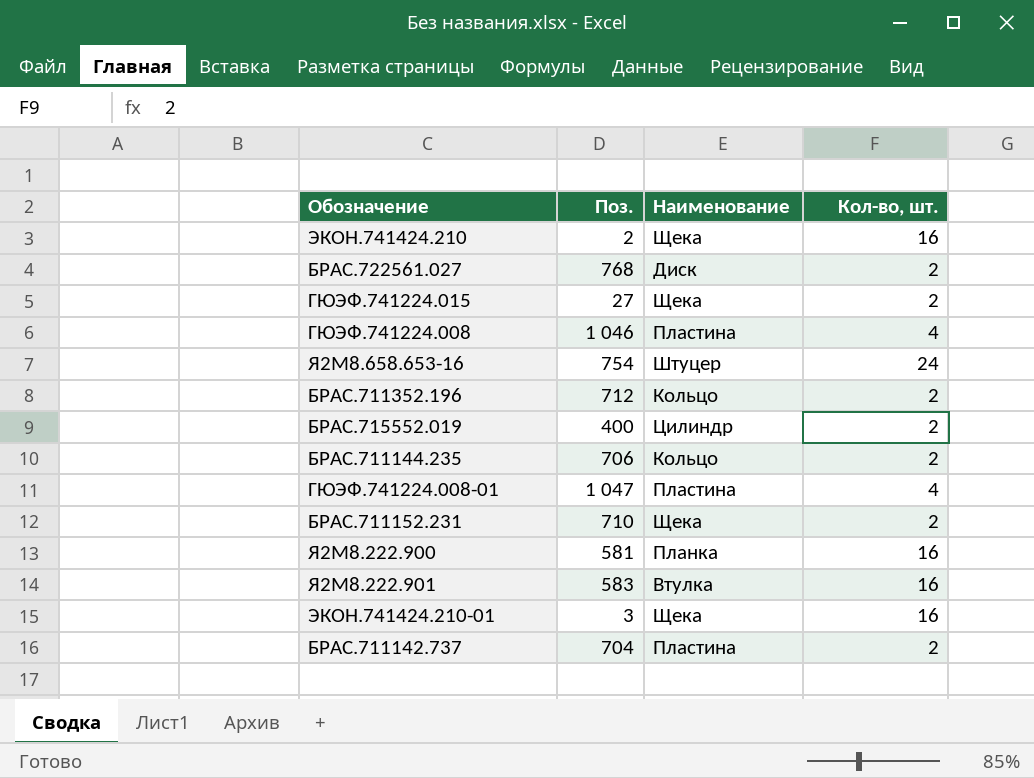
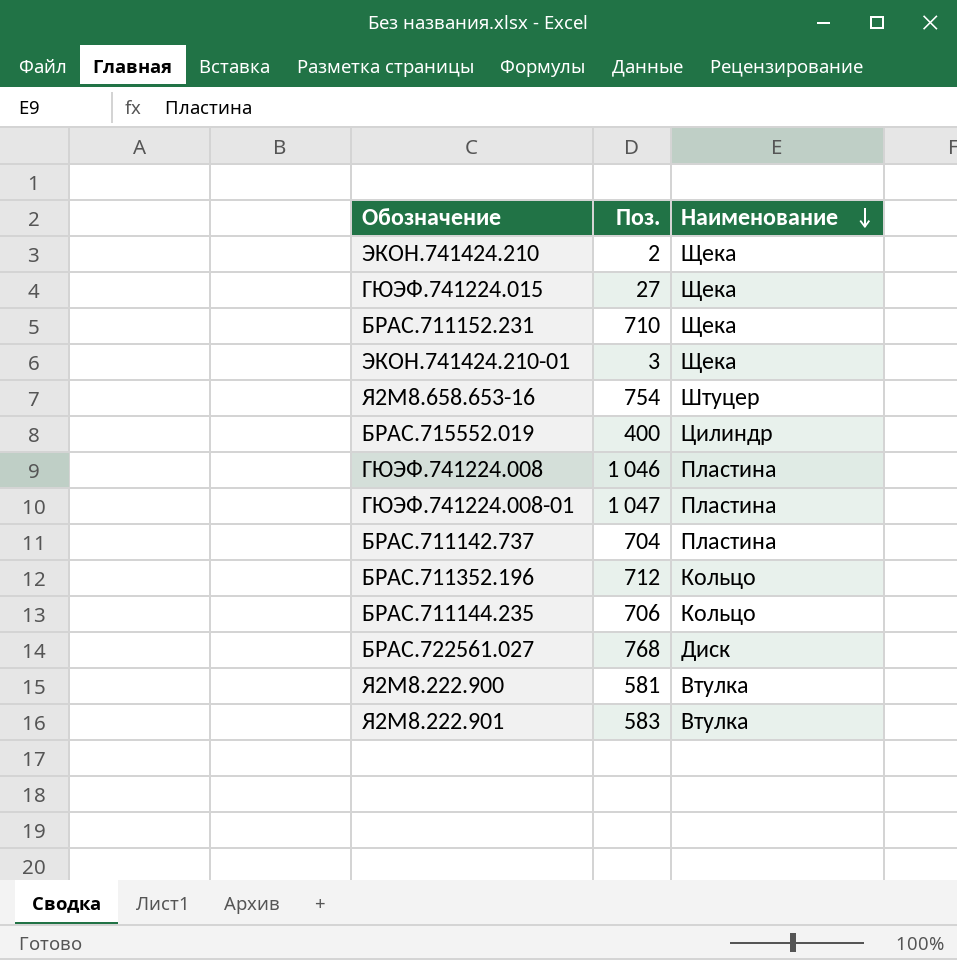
row order: none -> Наименование descending
column Кол-во, шт. | position: 4 -> none
Я2М8.222.900 | Наименование: Планка -> Втулка

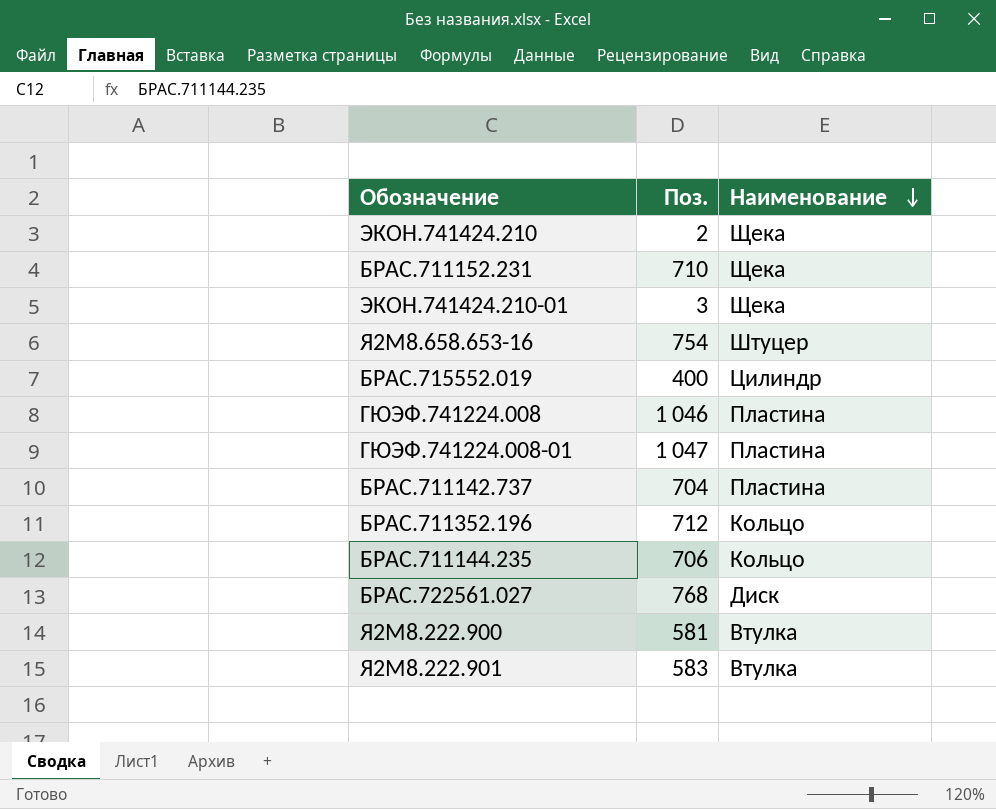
row ГЮЭФ.741224.015: 27 | Щека -> none

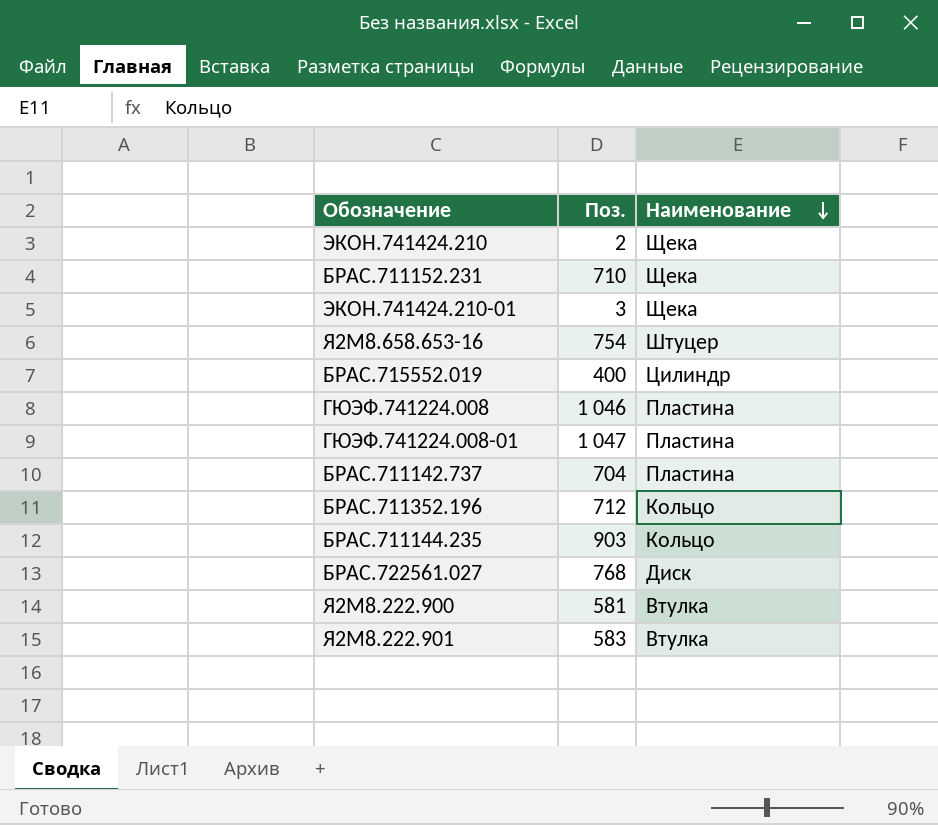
БРАС.711144.235 | Поз.: 706 -> 903

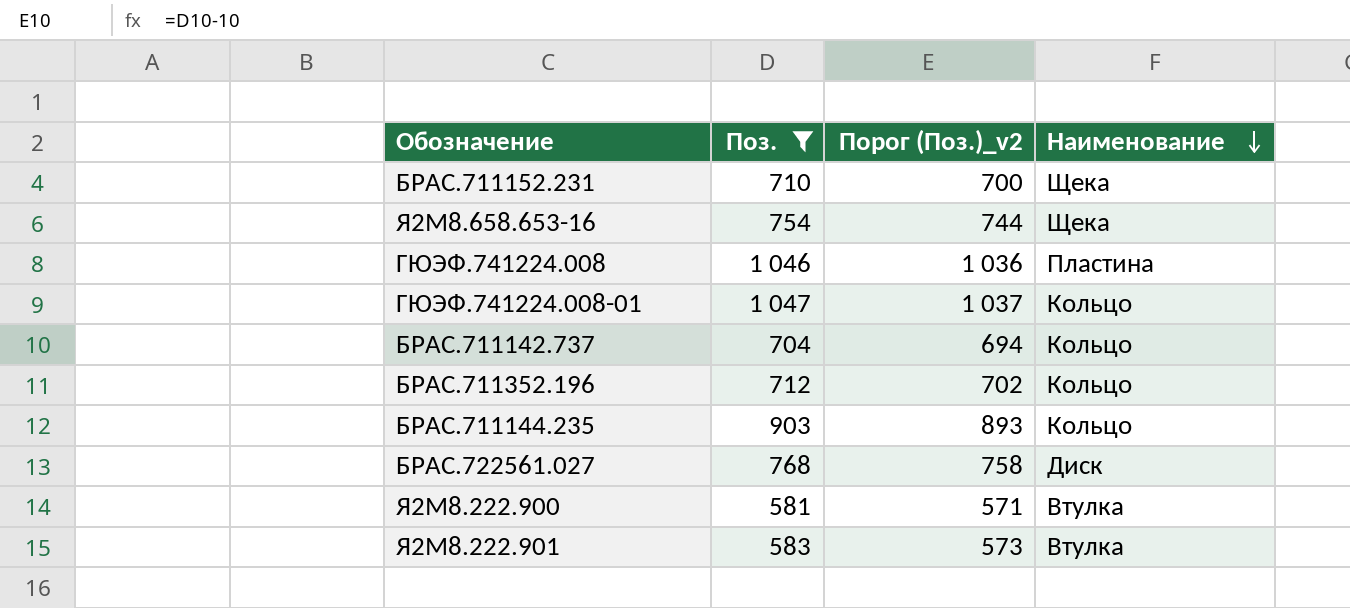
filter: none -> Поз. >= 581
column Порог (Поз.)_v2 | formula: none -> [Поз.] - 10
Я2М8.658.653-16 | Наименование: Штуцер -> Щека
ГЮЭФ.741224.008-01 | Наименование: Пластина -> Кольцо
БРАС.711142.737 | Наименование: Пластина -> Кольцо

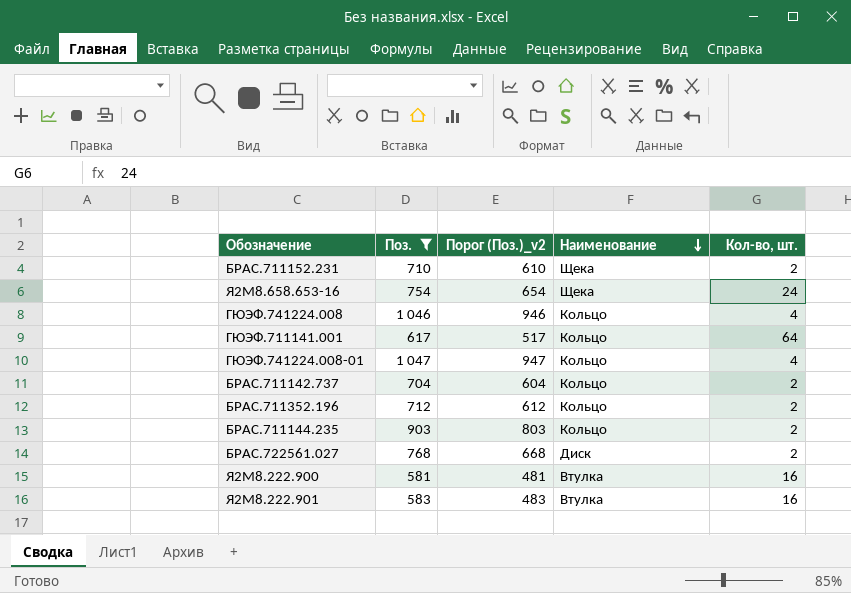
column Порог (Поз.)_v2 | formula: [Поз.] - 10 -> [Поз.] - 100
column Кол-во, шт. | position: none -> 5
ГЮЭФ.741224.008 | Наименование: Пластина -> Кольцо
row ГЮЭФ.711141.001: none -> 617 | 517 | Кольцо | 64

